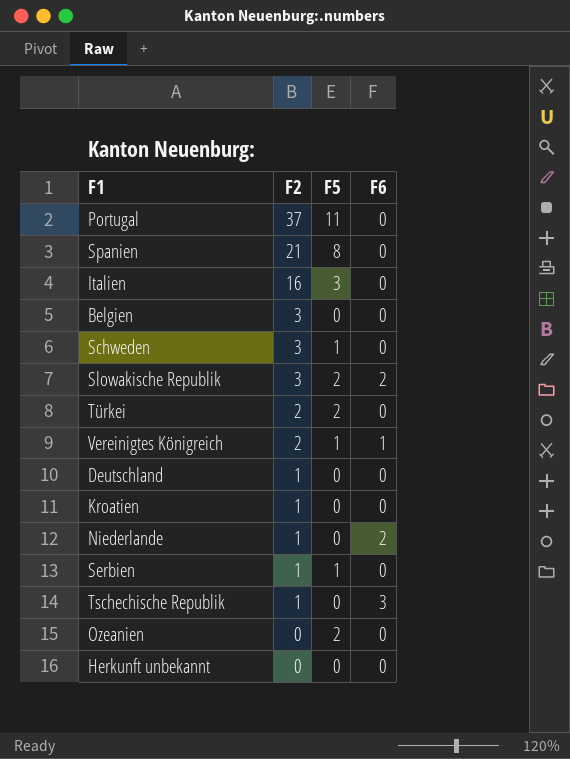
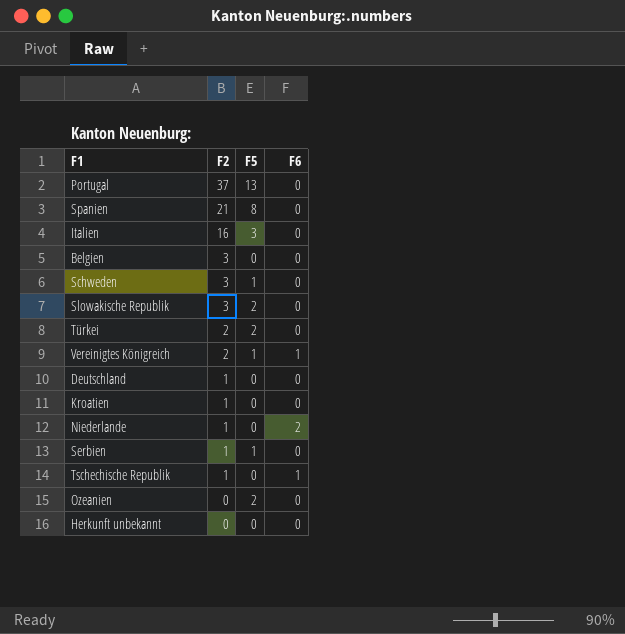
Portugal | F5: 11 -> 13
Slowakische Republik | F6: 2 -> 0
Tschechische Republik | F6: 3 -> 1

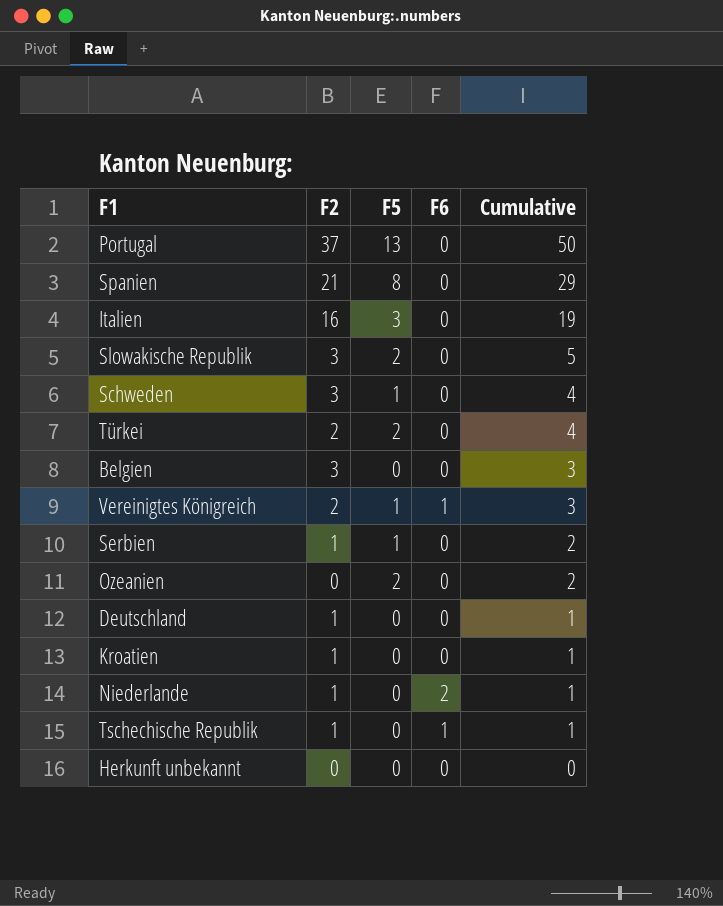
row order: F2 descending -> Cumulative descending
column Cumulative | formula: none -> [F2] + [F5]

